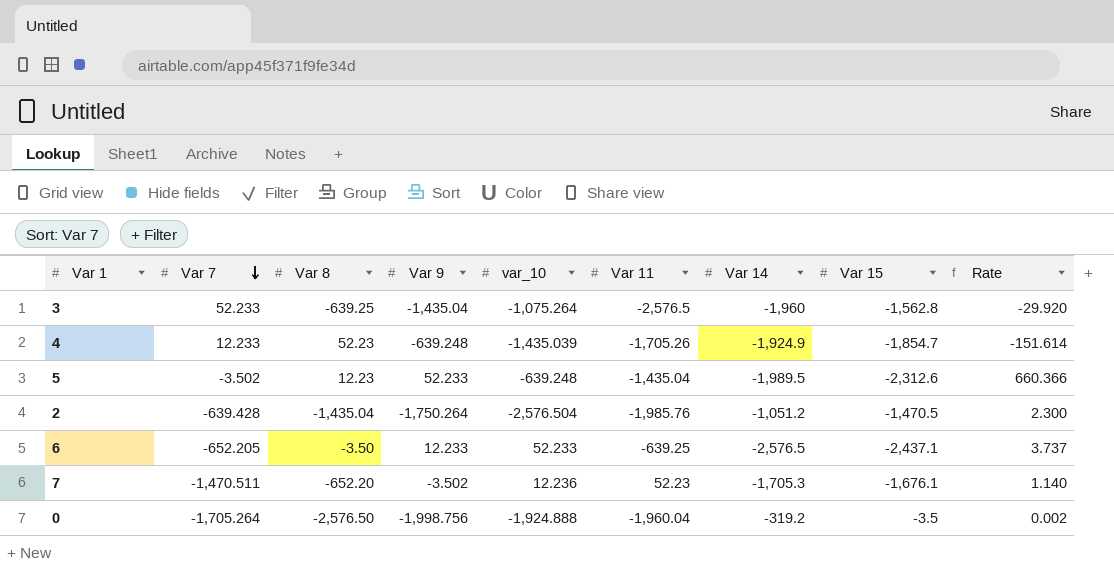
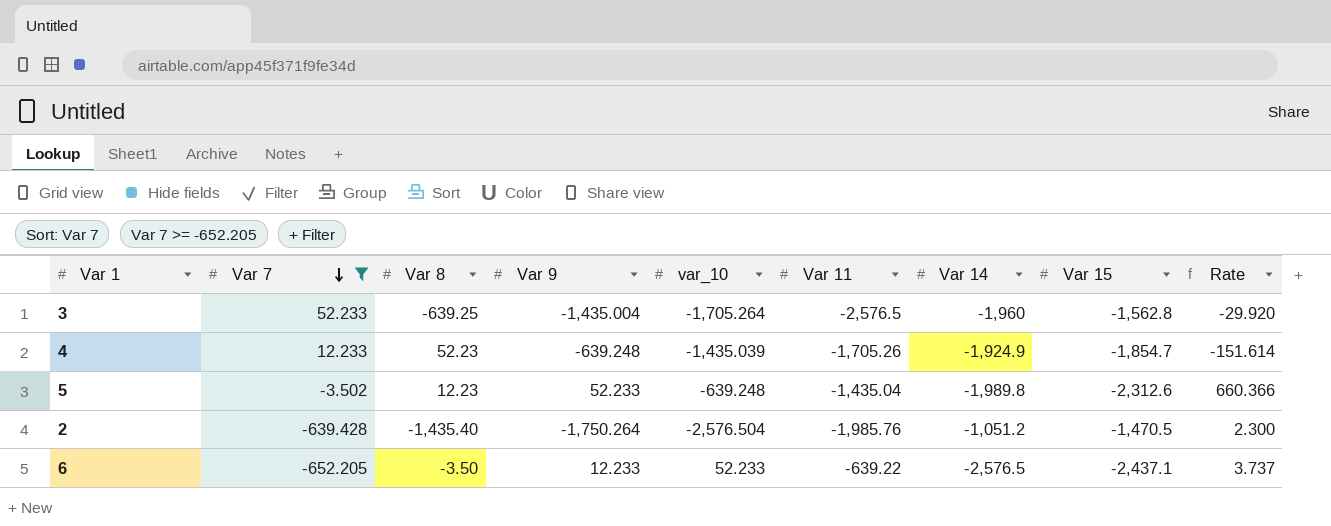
filter: none -> Var 7 >= -652.205
3 | Var 9: -1,435.04 -> -1,435.004
3 | var_10: -1,075.264 -> -1,705.264
5 | Var 14: -1,989.5 -> -1,989.8
2 | Var 8: -1,435.04 -> -1,435.40
6 | Var 11: -639.25 -> -639.22

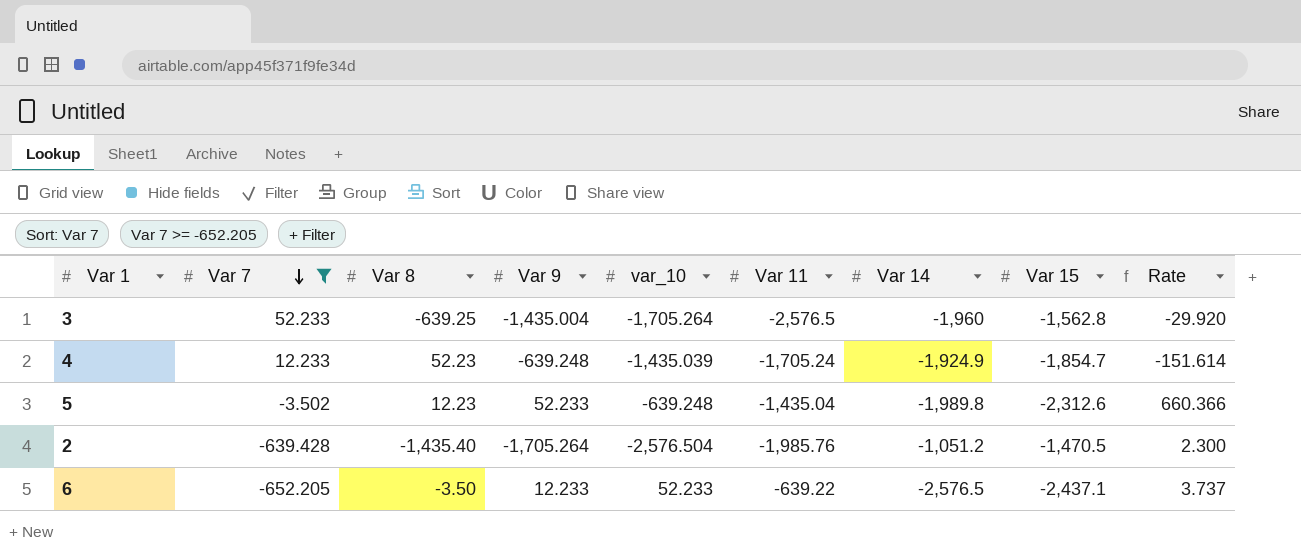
4 | Var 11: -1,705.26 -> -1,705.24
2 | Var 9: -1,750.264 -> -1,705.264

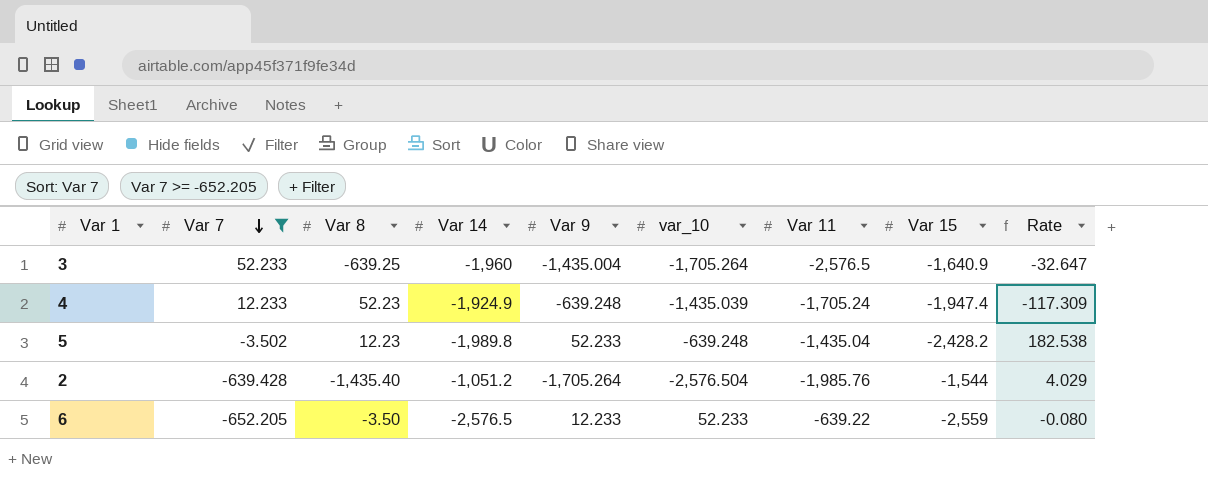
column Var 14 | position: 7 -> 4
column Rate | formula: [Var 15] / [Var 7] -> [var_10] / [Var 7]
3 | Var 15: -1,562.8 -> -1,640.9
4 | Var 15: -1,854.7 -> -1,947.4
5 | Var 15: -2,312.6 -> -2,428.2
2 | Var 15: -1,470.5 -> -1,544
6 | Var 15: -2,437.1 -> -2,559

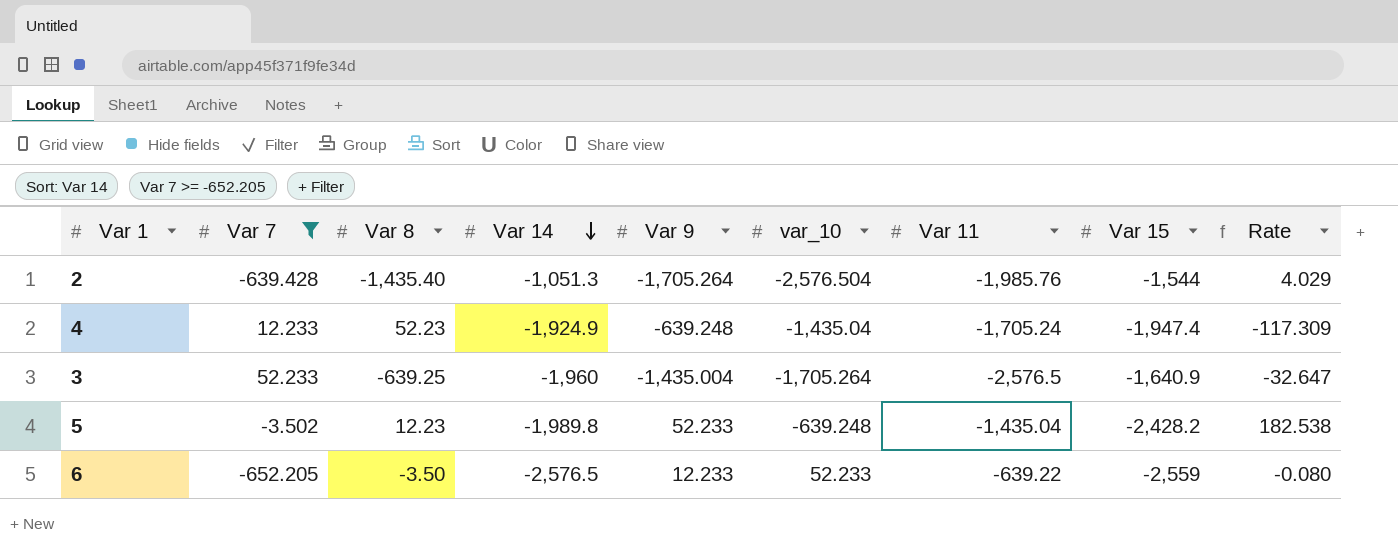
row order: Var 7 descending -> Var 14 descending
2 | Var 14: -1,051.2 -> -1,051.3
4 | var_10: -1,435.039 -> -1,435.04

